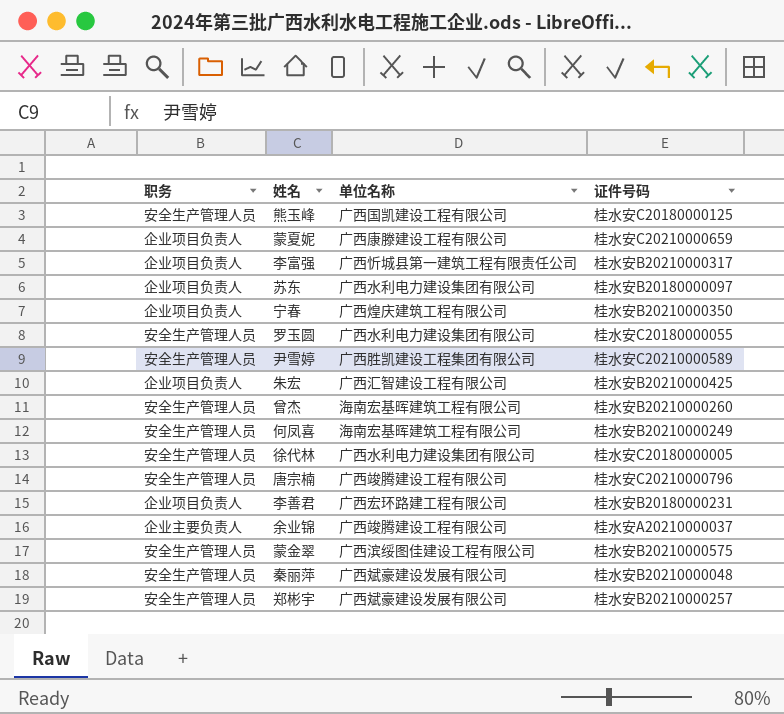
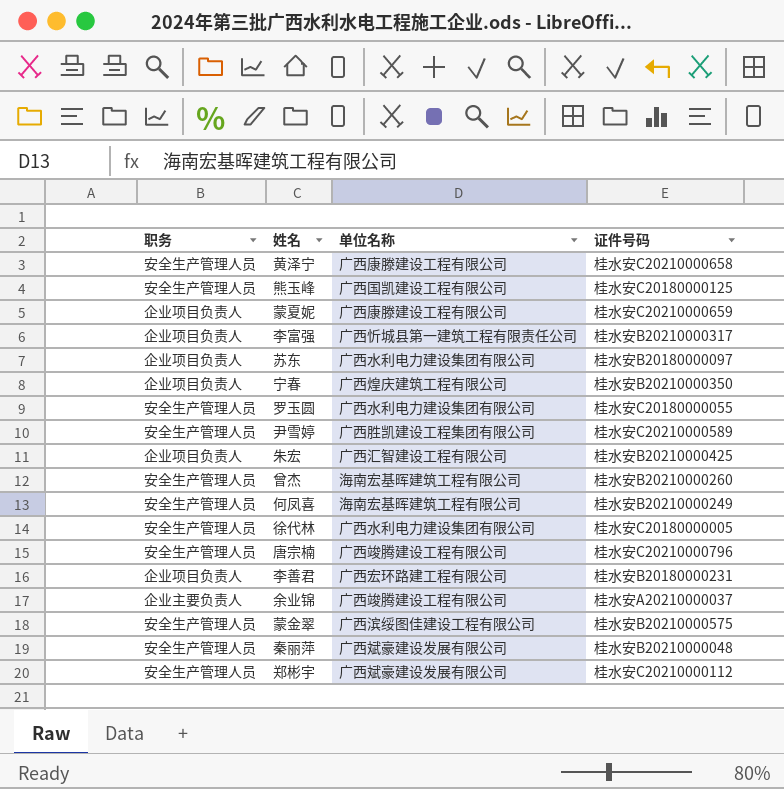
row 黄泽宁: none -> 安全生产管理人员 | 广西康滕建设工程有限公司 | 桂水安C20210000658
郑彬宇 | 证件号码: 桂水安B20210000257 -> 桂水安C20210000112

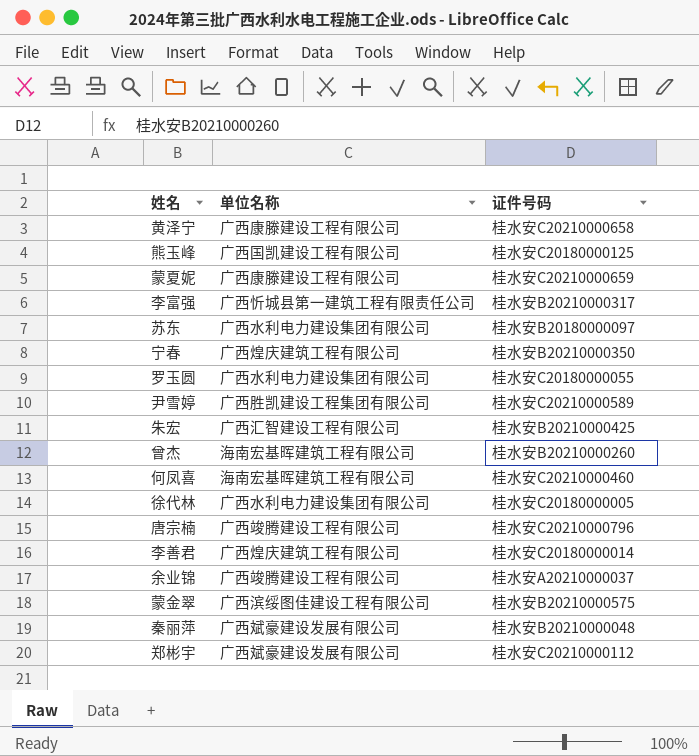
column 职务 | position: 1 -> none
何凤喜 | 证件号码: 桂水安B20210000249 -> 桂水安C20210000460
李善君 | 单位名称: 广西宏环路建工程有限公司 -> 广西煌庆建筑工程有限公司
李善君 | 证件号码: 桂水安B20180000231 -> 桂水安C20180000014

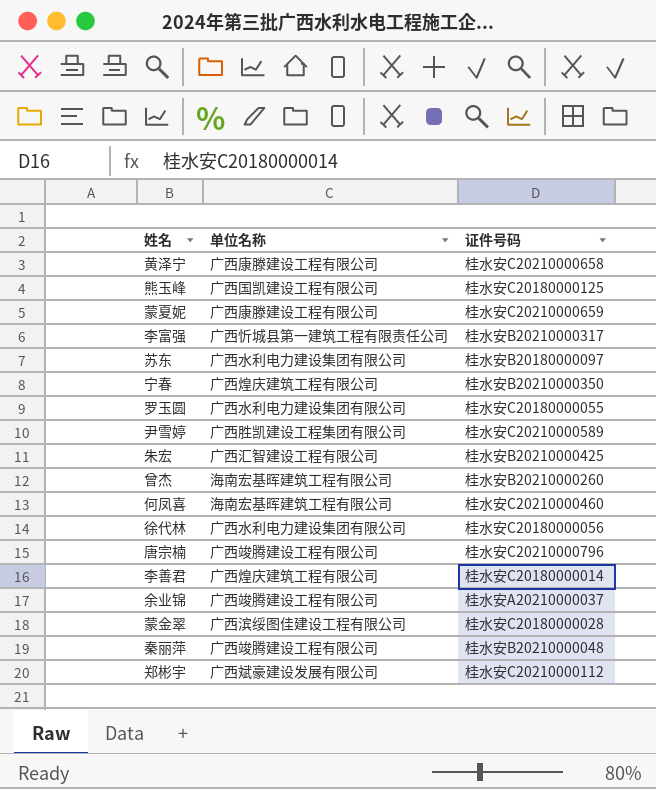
徐代林 | 证件号码: 桂水安C20180000005 -> 桂水安C20180000056
蒙金翠 | 证件号码: 桂水安B20210000575 -> 桂水安C20180000028
秦丽萍 | 单位名称: 广西斌豪建设发展有限公司 -> 广西竣腾建设工程有限公司

